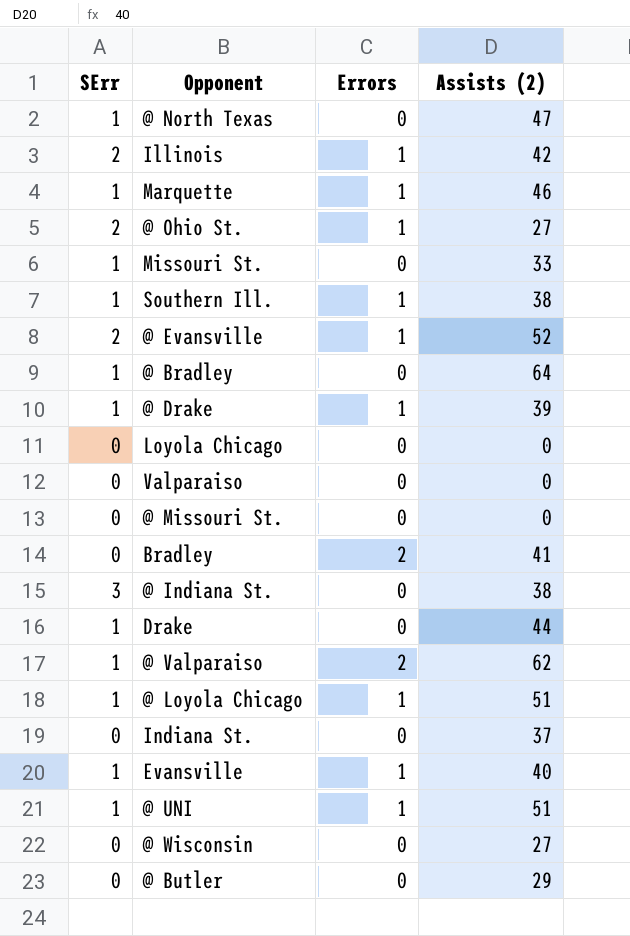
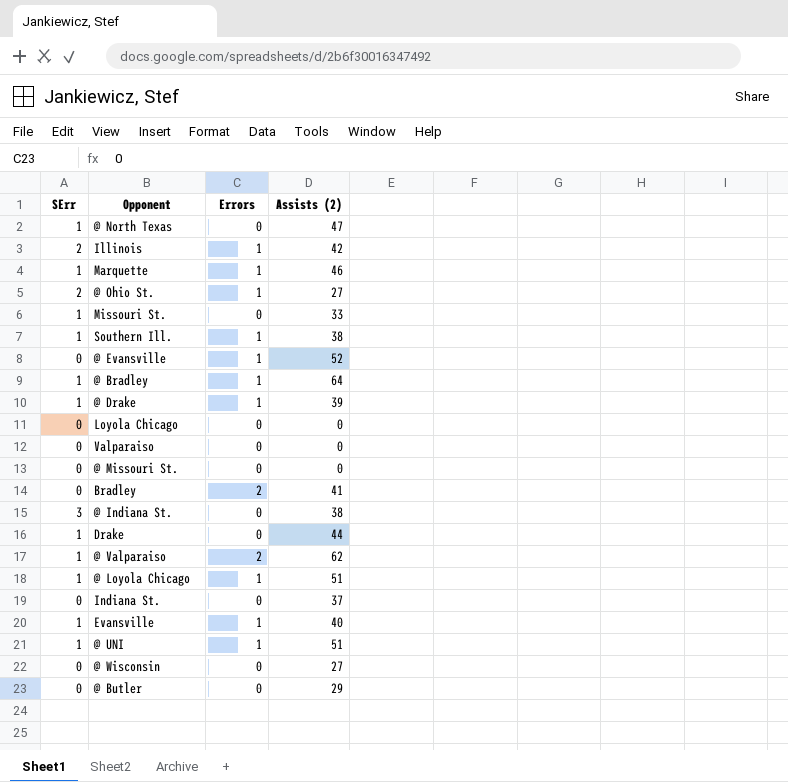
@ Evansville | SErr: 2 -> 0
@ Bradley | Errors: 0 -> 1

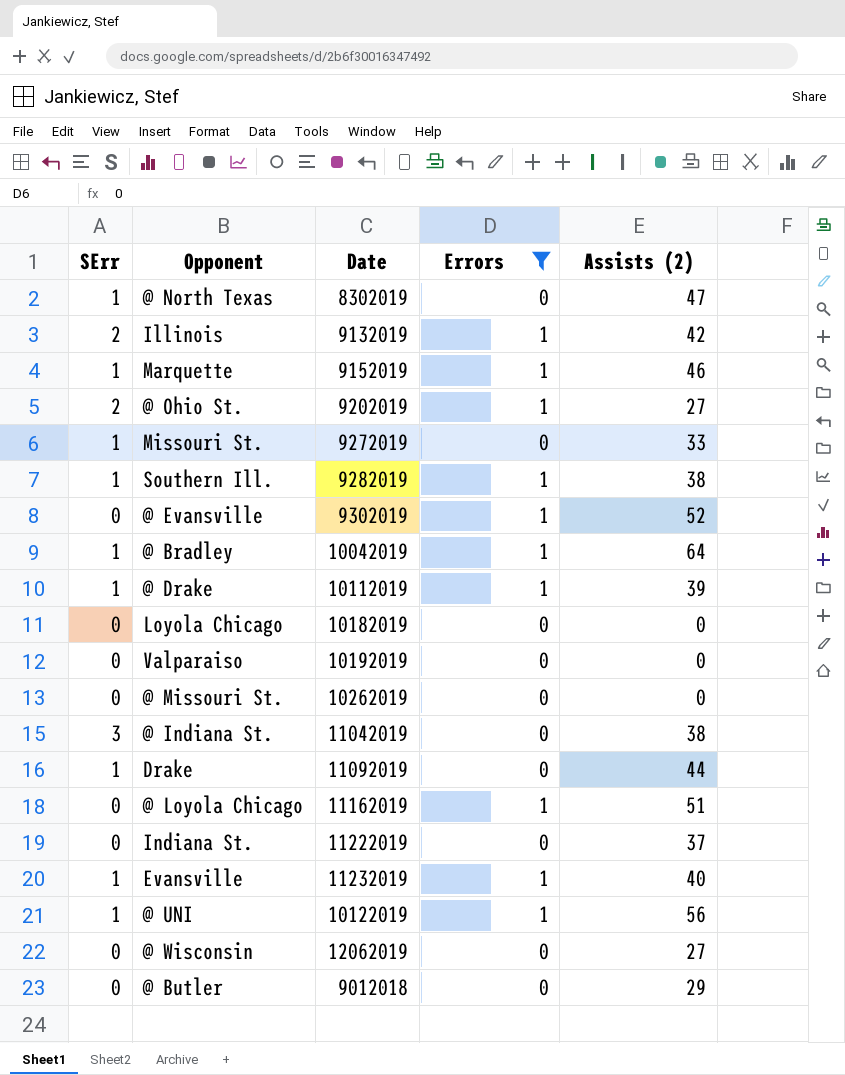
filter: none -> Errors != 2
column Date | position: none -> 3
@ Loyola Chicago | SErr: 1 -> 0
@ UNI | Assists (2): 51 -> 56

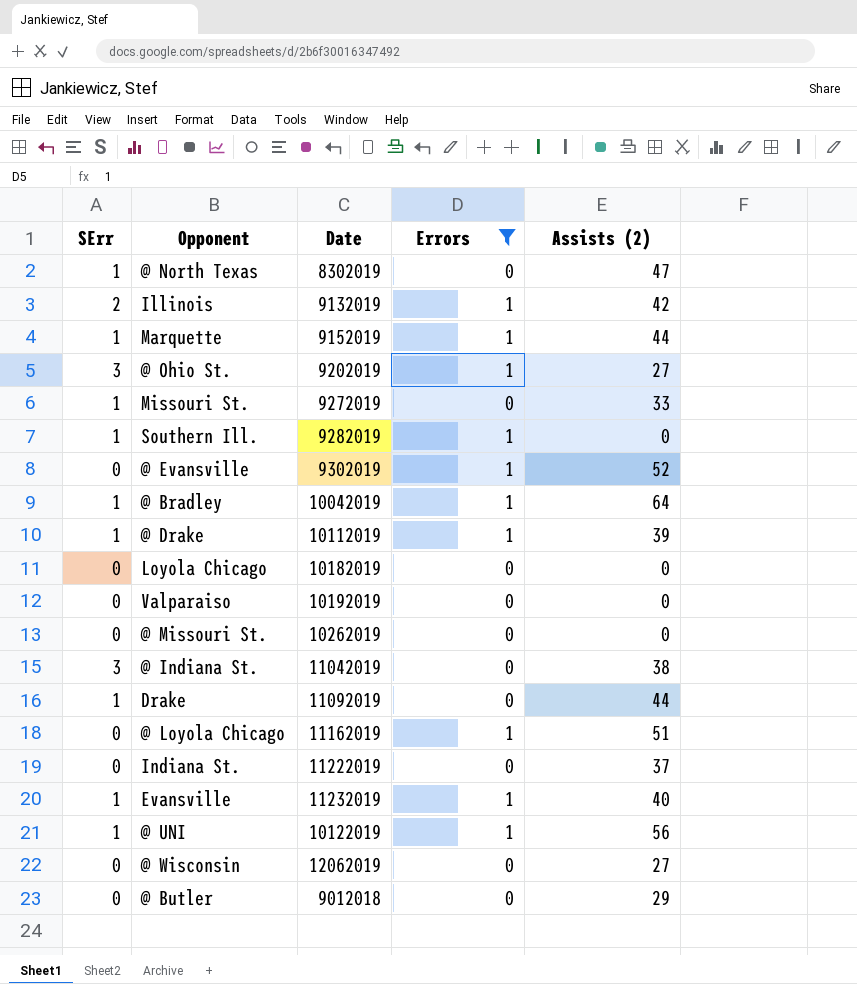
Marquette | Assists (2): 46 -> 44
@ Ohio St. | SErr: 2 -> 3
Southern Ill. | Assists (2): 38 -> 0

